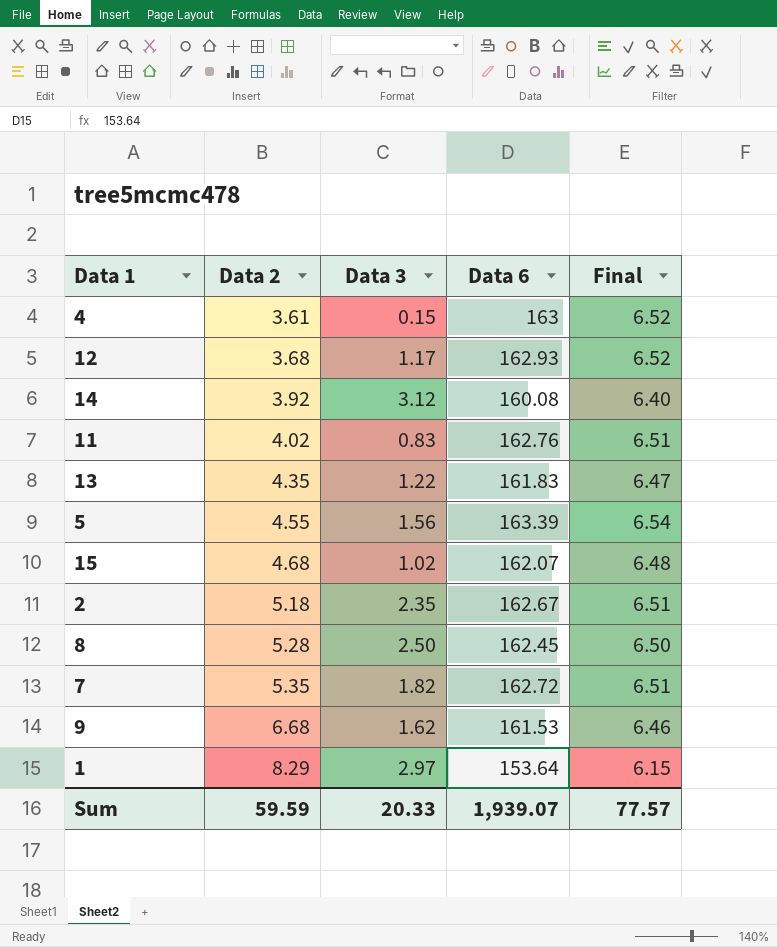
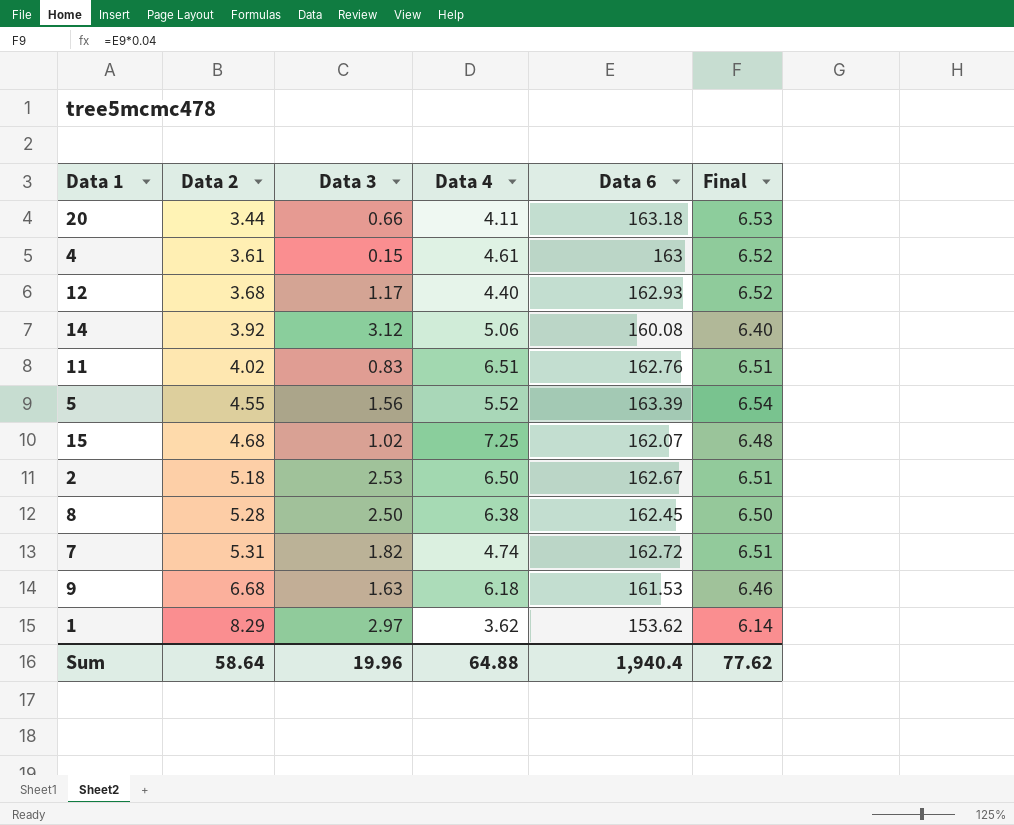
column Data 4 | position: none -> 4
row 13: 4.35 | 1.22 | 161.83 | 6.47 -> none
row 20: none -> 3.44 | 0.66 | 4.11 | 163.18 | 6.53
2 | Data 3: 2.35 -> 2.53
7 | Data 2: 5.35 -> 5.31
9 | Data 3: 1.62 -> 1.63
1 | Data 6: 153.64 -> 153.62
1 | Final: 6.15 -> 6.14
Sum | Data 2: 59.59 -> 58.64
Sum | Data 3: 20.33 -> 19.96
Sum | Data 6: 1,939.07 -> 1,940.4
Sum | Final: 77.57 -> 77.62

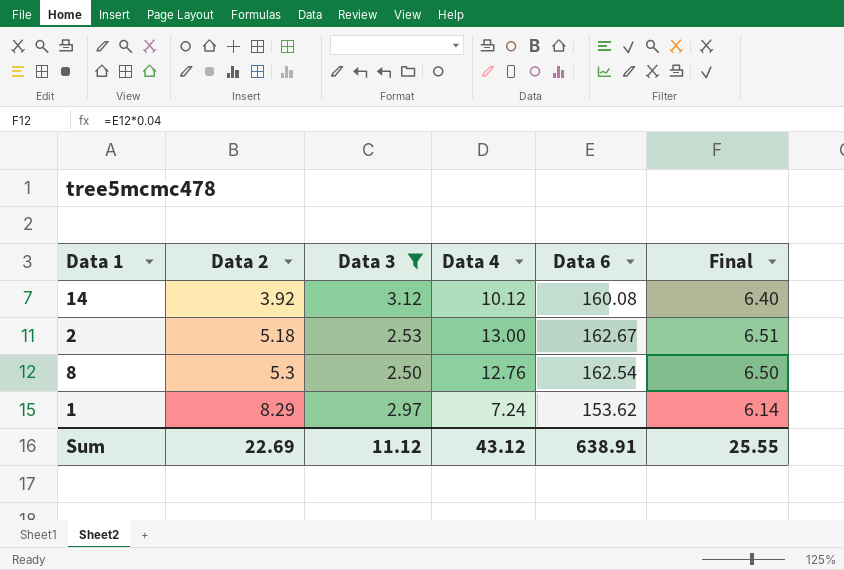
filter: none -> Data 3 >= 2.50
14 | Data 4: 5.06 -> 10.12
2 | Data 4: 6.50 -> 13.00
8 | Data 2: 5.28 -> 5.3
8 | Data 4: 6.38 -> 12.76
8 | Data 6: 162.45 -> 162.54
1 | Data 4: 3.62 -> 7.24
Sum | Data 2: 58.64 -> 22.69
Sum | Data 3: 19.96 -> 11.12
Sum | Data 4: 64.88 -> 43.12
Sum | Data 6: 1,940.4 -> 638.91
Sum | Final: 77.62 -> 25.55

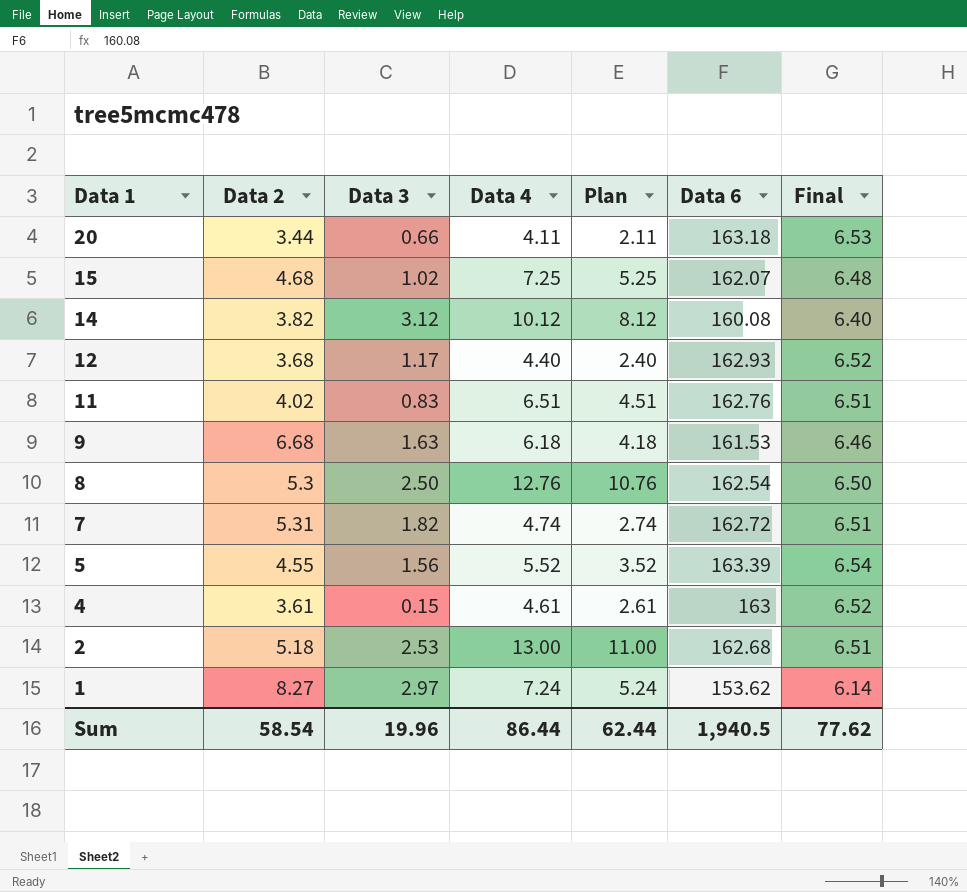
filter: Data 3 >= 2.50 -> none
row order: Data 2 ascending -> Data 1 descending
column Plan | formula: none -> [Data 4] - 2
14 | Data 2: 3.92 -> 3.82
2 | Data 6: 162.67 -> 162.68
1 | Data 2: 8.29 -> 8.27
Sum | Data 2: 22.69 -> 58.54
Sum | Data 3: 11.12 -> 19.96
Sum | Data 4: 43.12 -> 86.44
Sum | Data 6: 638.91 -> 1,940.5
Sum | Final: 25.55 -> 77.62

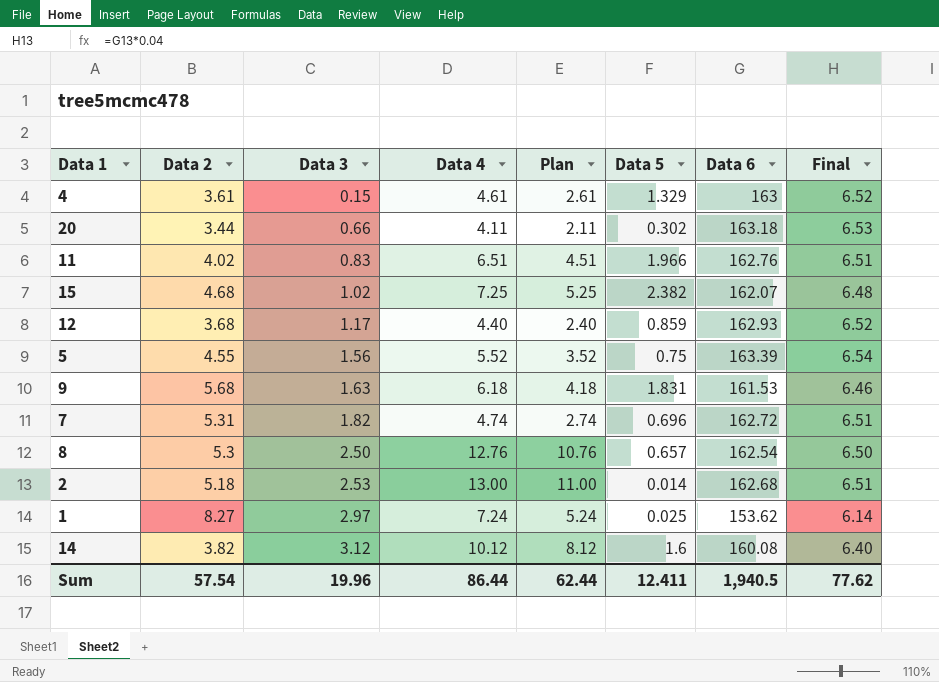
row order: Data 1 descending -> Data 3 ascending
column Data 5 | position: none -> 6
9 | Data 2: 6.68 -> 5.68
Sum | Data 2: 58.54 -> 57.54

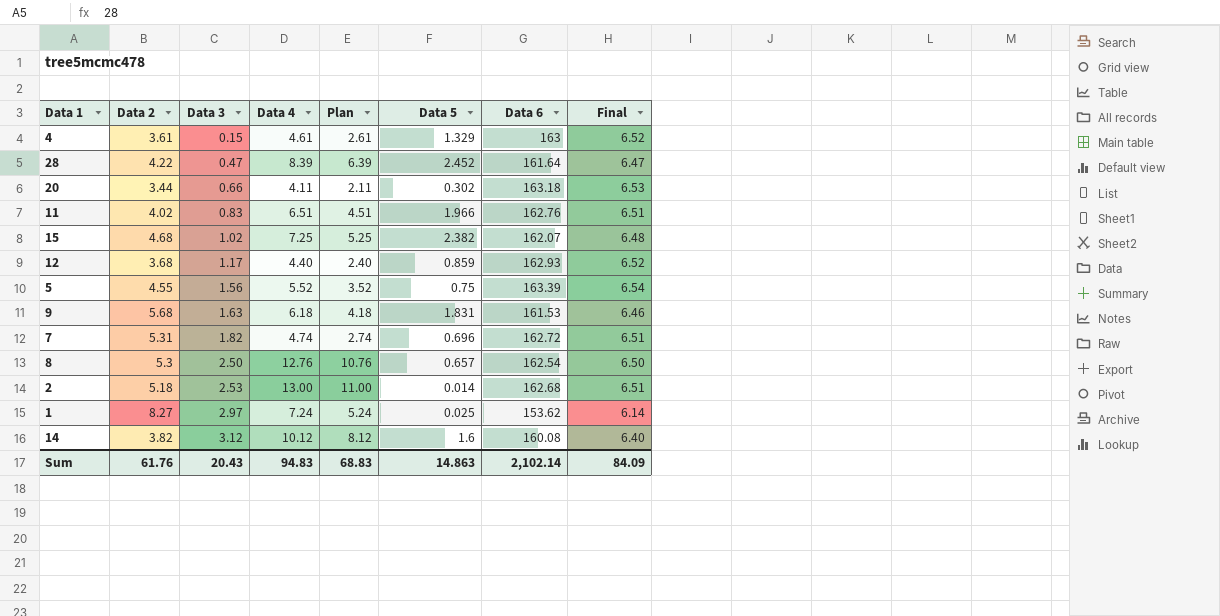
row 28: none -> 4.22 | 0.47 | 8.39 | 6.39 | 2.452 | 161.64 | 6.47
Sum | Data 2: 57.54 -> 61.76
Sum | Data 3: 19.96 -> 20.43
Sum | Data 4: 86.44 -> 94.83
Sum | Plan: 62.44 -> 68.83
Sum | Data 5: 12.411 -> 14.863
Sum | Data 6: 1,940.5 -> 2,102.14
Sum | Final: 77.62 -> 84.09

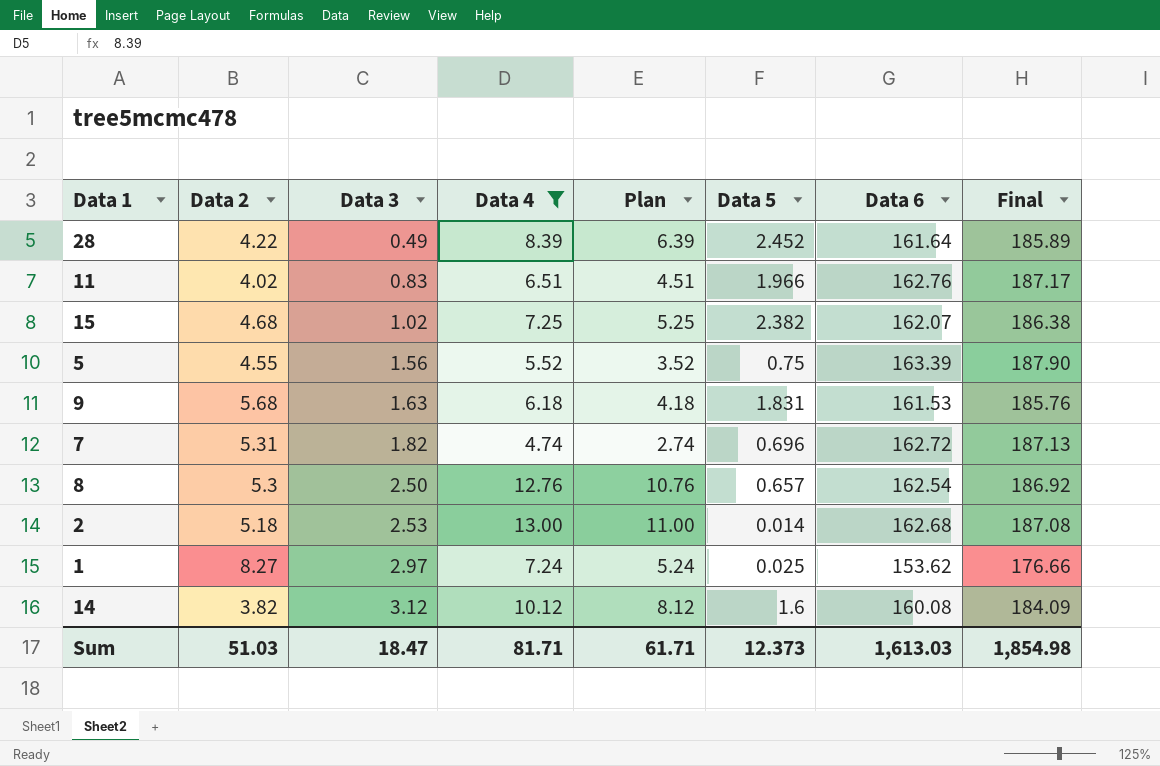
filter: none -> Data 4 >= 4.74
column Final | formula: [Data 6] * 0.04 -> [Data 6] * 1.15
28 | Data 3: 0.47 -> 0.49
Sum | Data 2: 61.76 -> 51.03
Sum | Data 3: 20.43 -> 18.47
Sum | Data 4: 94.83 -> 81.71
Sum | Plan: 68.83 -> 61.71
Sum | Data 5: 14.863 -> 12.373
Sum | Data 6: 2,102.14 -> 1,613.03
Sum | Final: 84.09 -> 1,854.98

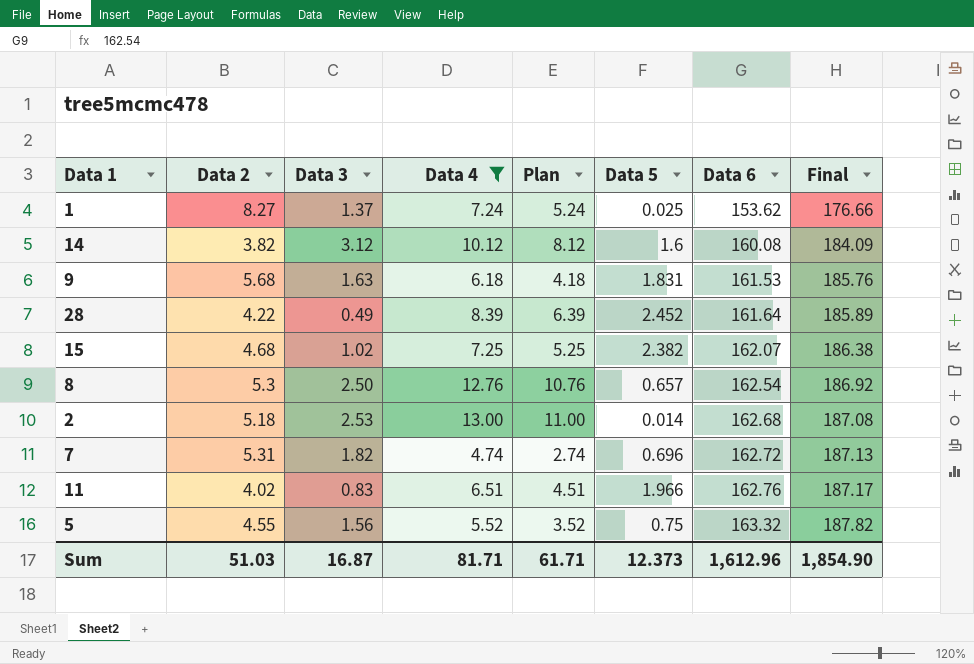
row order: Data 3 ascending -> Data 6 ascending
1 | Data 3: 2.97 -> 1.37
5 | Data 6: 163.39 -> 163.32
5 | Final: 187.90 -> 187.82
Sum | Data 3: 18.47 -> 16.87
Sum | Data 6: 1,613.03 -> 1,612.96
Sum | Final: 1,854.98 -> 1,854.90

